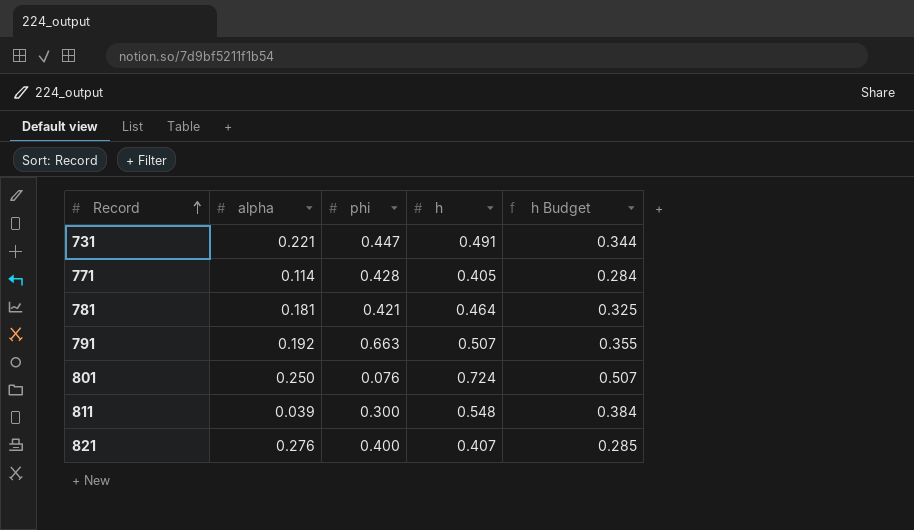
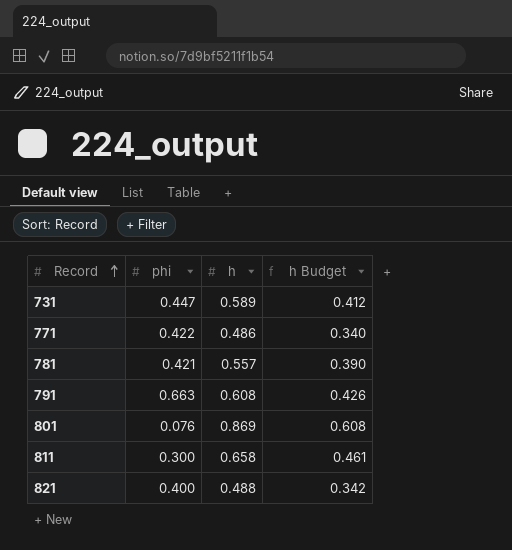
column alpha | position: 2 -> none
731 | h: 0.491 -> 0.589
731 | h Budget: 0.344 -> 0.412
771 | phi: 0.428 -> 0.422
771 | h: 0.405 -> 0.486
771 | h Budget: 0.284 -> 0.340
781 | h: 0.464 -> 0.557
781 | h Budget: 0.325 -> 0.390
791 | h: 0.507 -> 0.608
791 | h Budget: 0.355 -> 0.426
801 | h: 0.724 -> 0.869
801 | h Budget: 0.507 -> 0.608
811 | h: 0.548 -> 0.658
811 | h Budget: 0.384 -> 0.461
821 | h: 0.407 -> 0.488
821 | h Budget: 0.285 -> 0.342

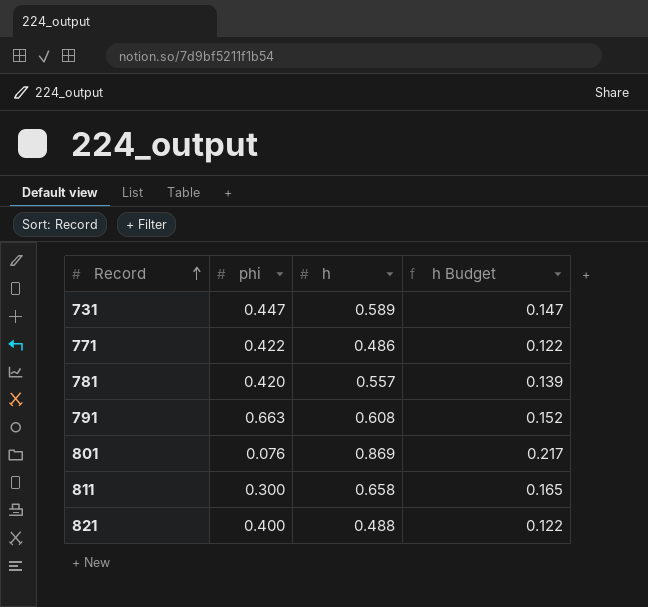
column h Budget | formula: [h] * 0.7 -> [h] * 0.25
781 | phi: 0.421 -> 0.420

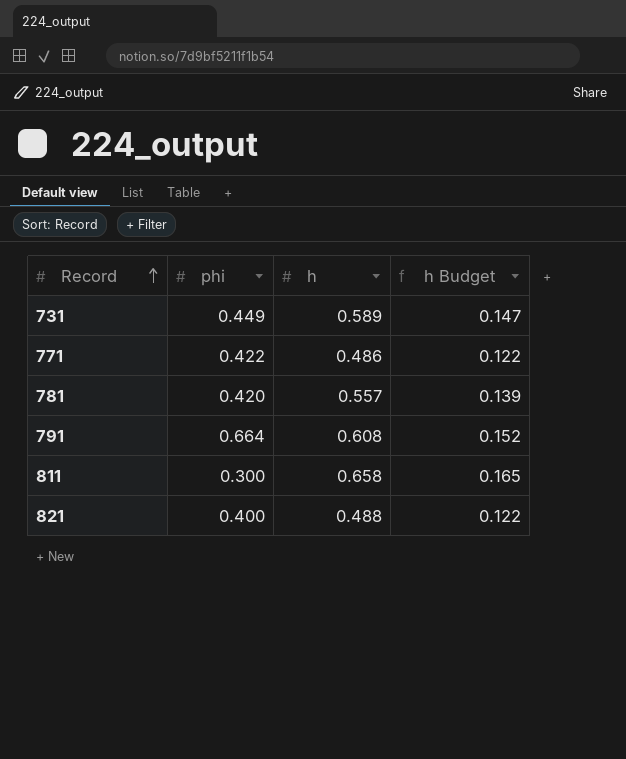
row 801: 0.076 | 0.869 | 0.217 -> none
731 | phi: 0.447 -> 0.449
791 | phi: 0.663 -> 0.664

